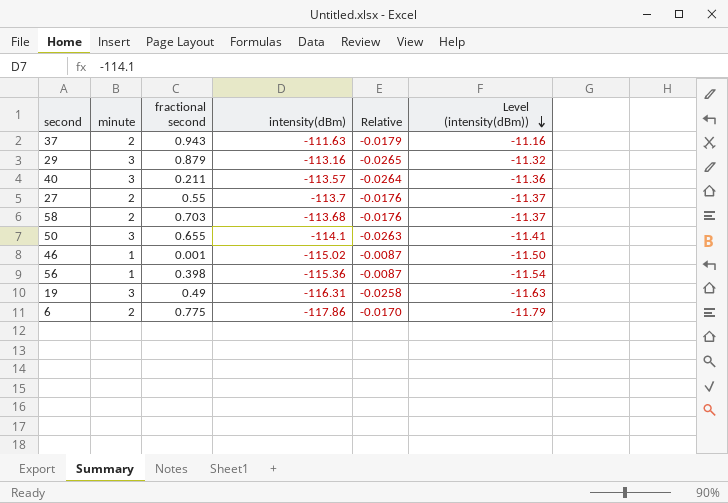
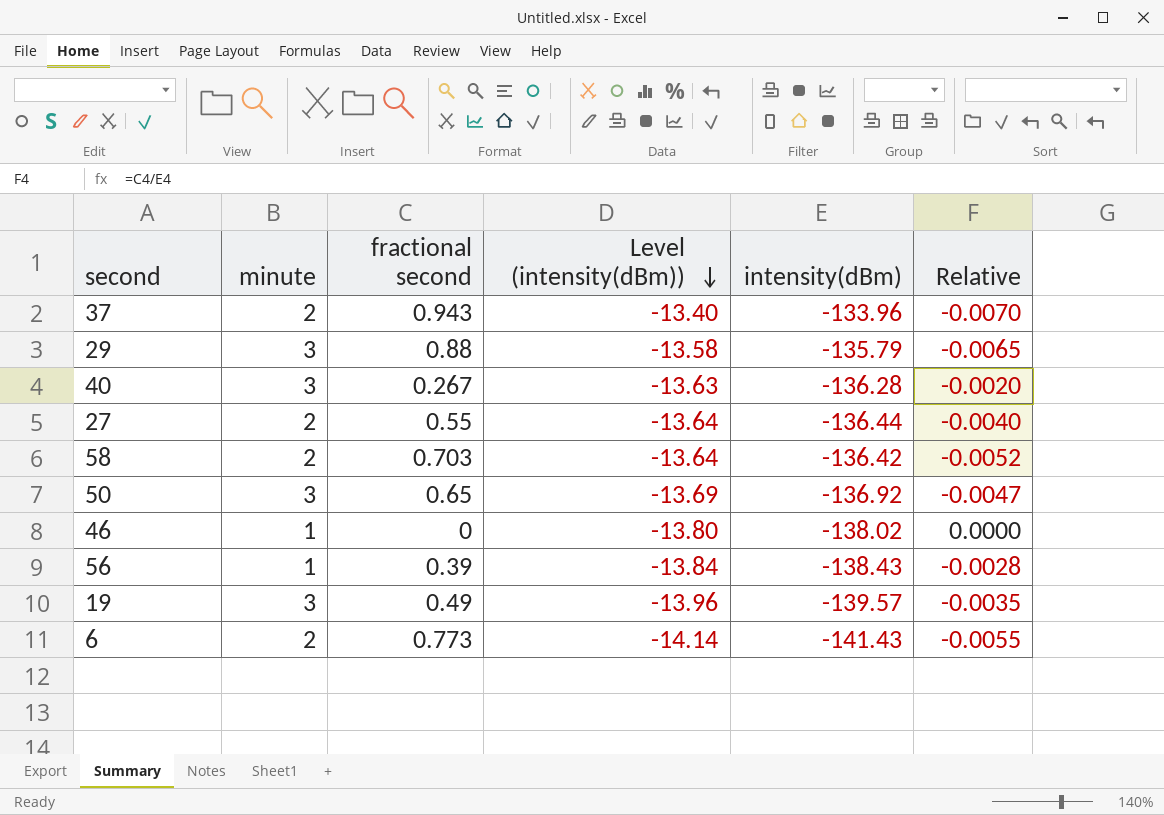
column Level (intensity(dBm)) | position: 6 -> 4
column Relative | formula: [minute] / [intensity(dBm)] -> [fractional second] / [intensity(dBm)]
37 | Level (intensity(dBm)): -11.16 -> -13.40
37 | intensity(dBm): -111.63 -> -133.96
29 | fractional second: 0.879 -> 0.88
29 | Level (intensity(dBm)): -11.32 -> -13.58
29 | intensity(dBm): -113.16 -> -135.79
40 | fractional second: 0.211 -> 0.267
40 | Level (intensity(dBm)): -11.36 -> -13.63
40 | intensity(dBm): -113.57 -> -136.28
27 | Level (intensity(dBm)): -11.37 -> -13.64
27 | intensity(dBm): -113.7 -> -136.44
58 | Level (intensity(dBm)): -11.37 -> -13.64
58 | intensity(dBm): -113.68 -> -136.42
50 | fractional second: 0.655 -> 0.65
50 | Level (intensity(dBm)): -11.41 -> -13.69
50 | intensity(dBm): -114.1 -> -136.92
46 | fractional second: 0.001 -> 0
46 | Level (intensity(dBm)): -11.50 -> -13.80
46 | intensity(dBm): -115.02 -> -138.02
56 | fractional second: 0.398 -> 0.39
56 | Level (intensity(dBm)): -11.54 -> -13.84
56 | intensity(dBm): -115.36 -> -138.43
19 | Level (intensity(dBm)): -11.63 -> -13.96
19 | intensity(dBm): -116.31 -> -139.57
6 | fractional second: 0.775 -> 0.773
6 | Level (intensity(dBm)): -11.79 -> -14.14
6 | intensity(dBm): -117.86 -> -141.43

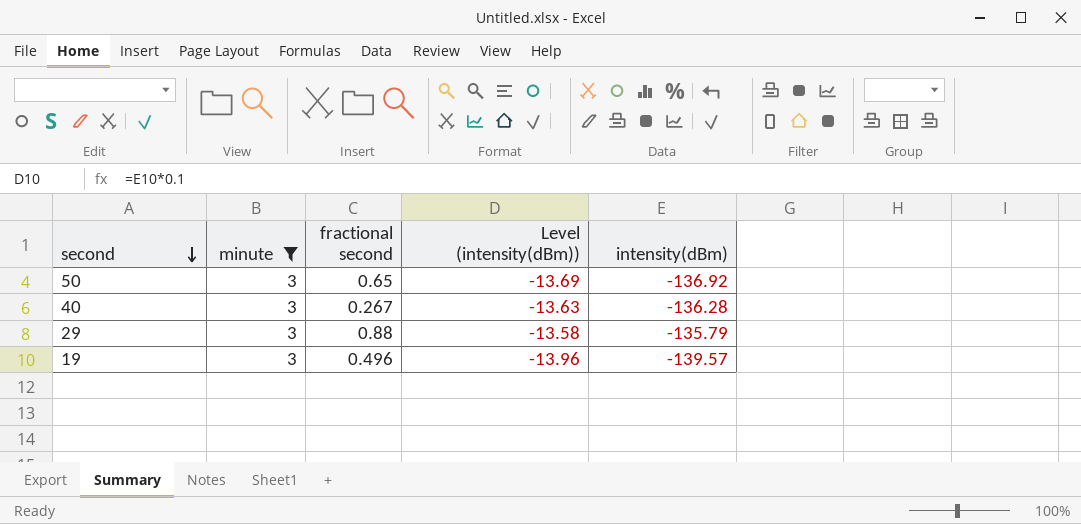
filter: none -> minute = 3
row order: Level (intensity(dBm)) descending -> second descending
column Relative | formula: [fractional second] / [intensity(dBm)] -> none
19 | fractional second: 0.49 -> 0.496

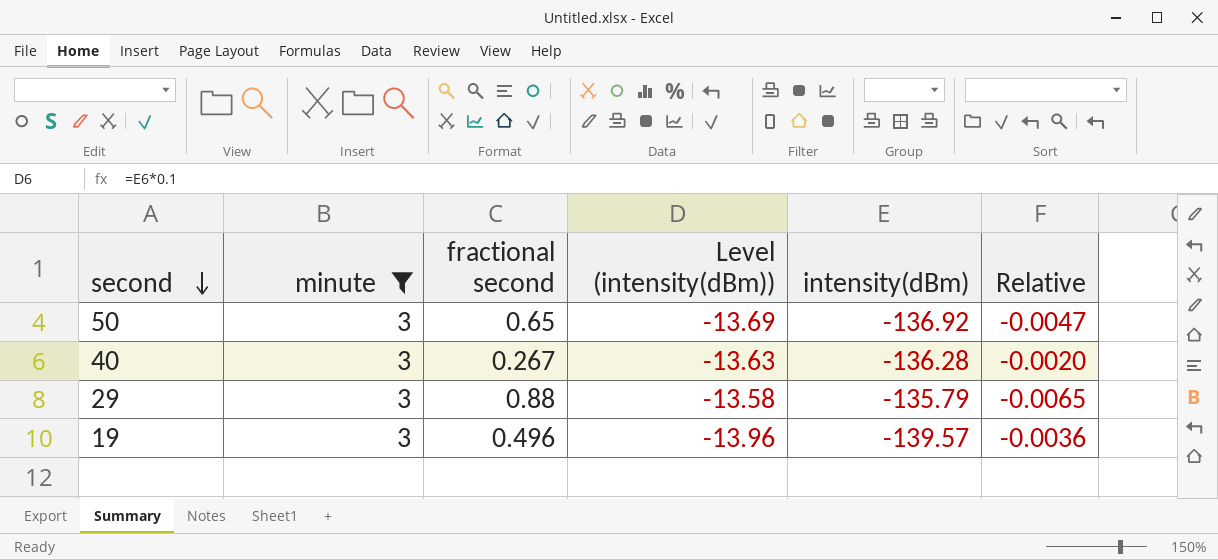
column Relative | formula: none -> [fractional second] / [intensity(dBm)]

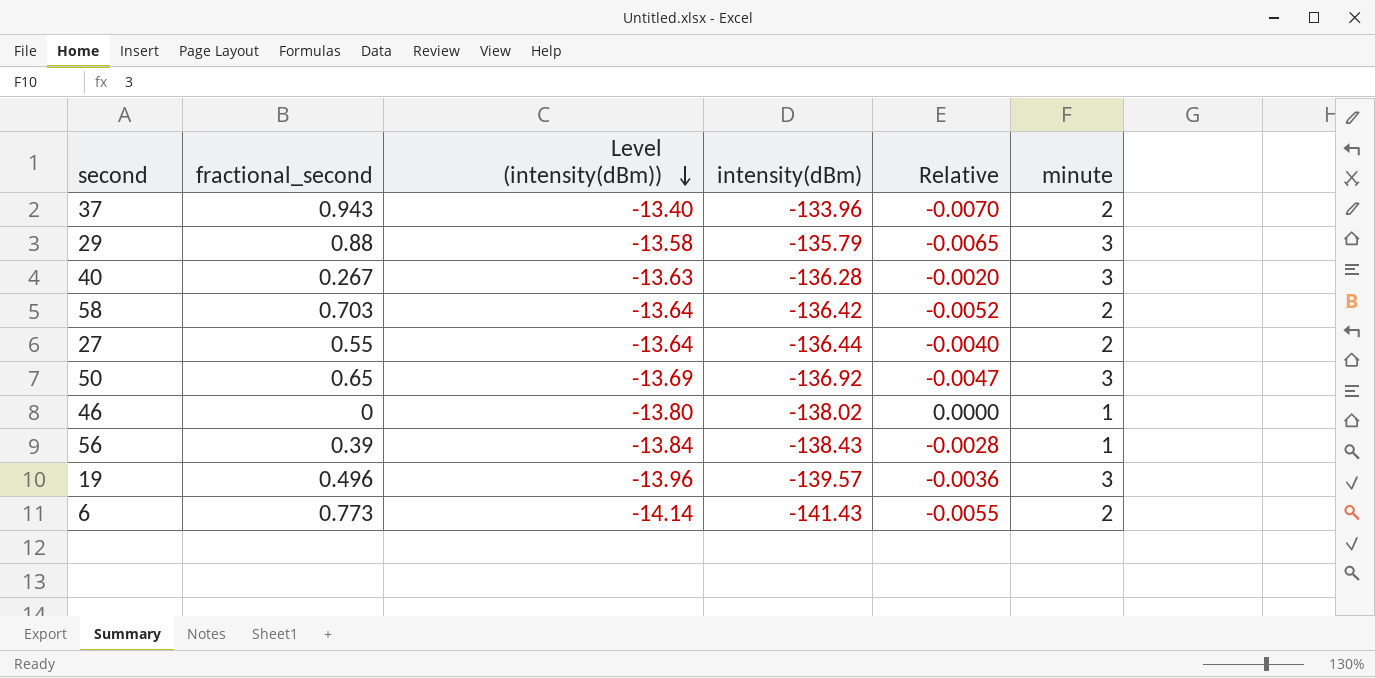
filter: minute = 3 -> none
row order: second descending -> Level (intensity(dBm)) descending
column name: fractional second -> fractional_second
column minute | position: 2 -> 6

